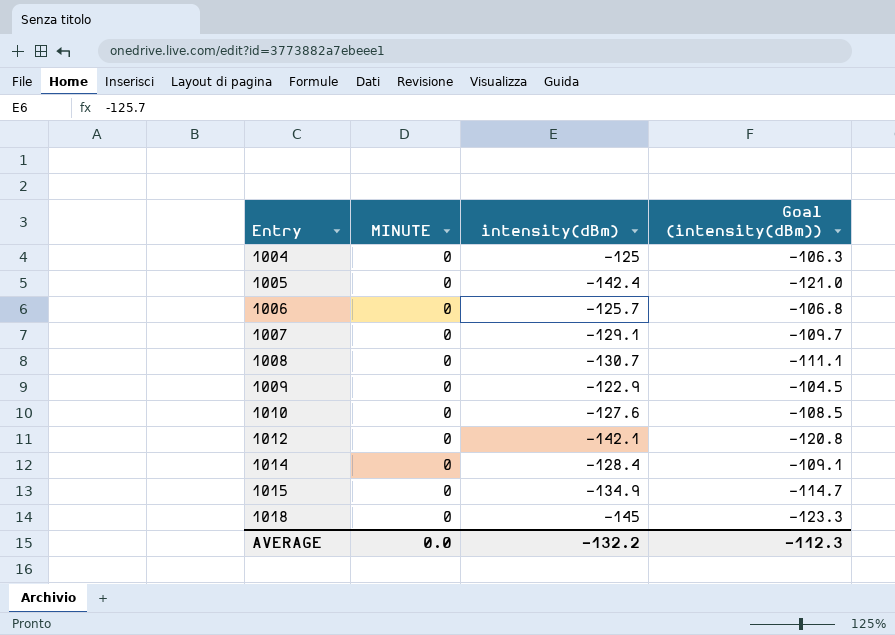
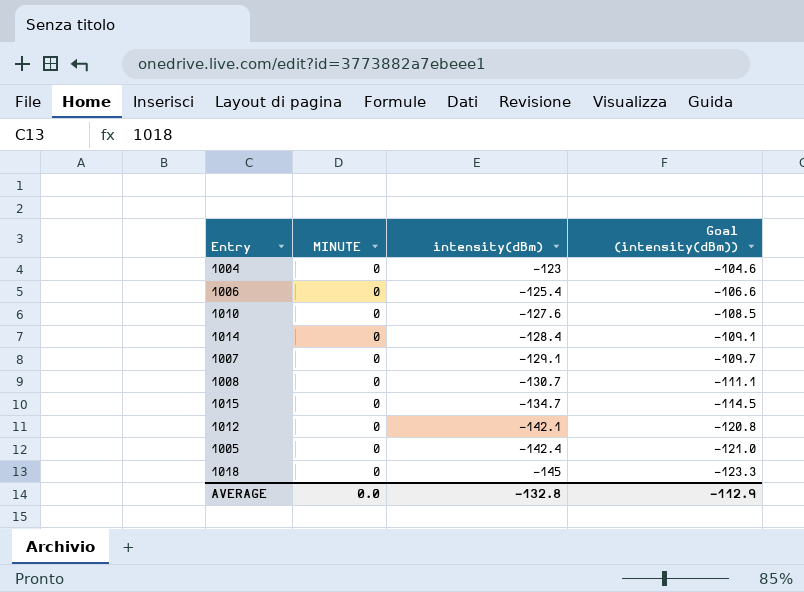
row order: Entry ascending -> intensity(dBm) descending
row 1009: 0 | -122.9 | -104.5 -> none
1004 | intensity(dBm): -125 -> -123
1004 | Goal (intensity(dBm)): -106.3 -> -104.6
1006 | intensity(dBm): -125.7 -> -125.4
1006 | Goal (intensity(dBm)): -106.8 -> -106.6
1015 | intensity(dBm): -134.9 -> -134.7
1015 | Goal (intensity(dBm)): -114.7 -> -114.5
AVERAGE | intensity(dBm): -132.2 -> -132.8
AVERAGE | Goal (intensity(dBm)): -112.3 -> -112.9

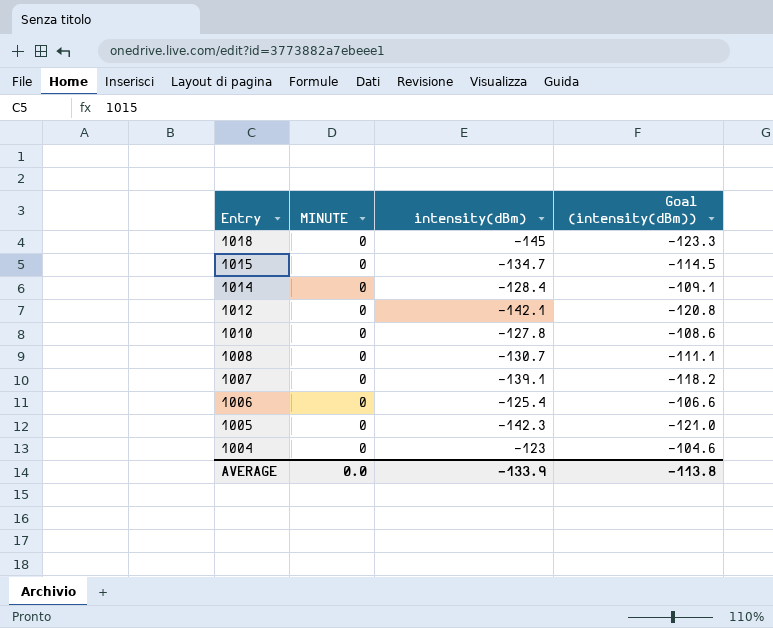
row order: intensity(dBm) descending -> Entry descending
1010 | intensity(dBm): -127.6 -> -127.8
1010 | Goal (intensity(dBm)): -108.5 -> -108.6
1007 | intensity(dBm): -129.1 -> -139.1
1007 | Goal (intensity(dBm)): -109.7 -> -118.2
1005 | intensity(dBm): -142.4 -> -142.3
AVERAGE | intensity(dBm): -132.8 -> -133.9
AVERAGE | Goal (intensity(dBm)): -112.9 -> -113.8

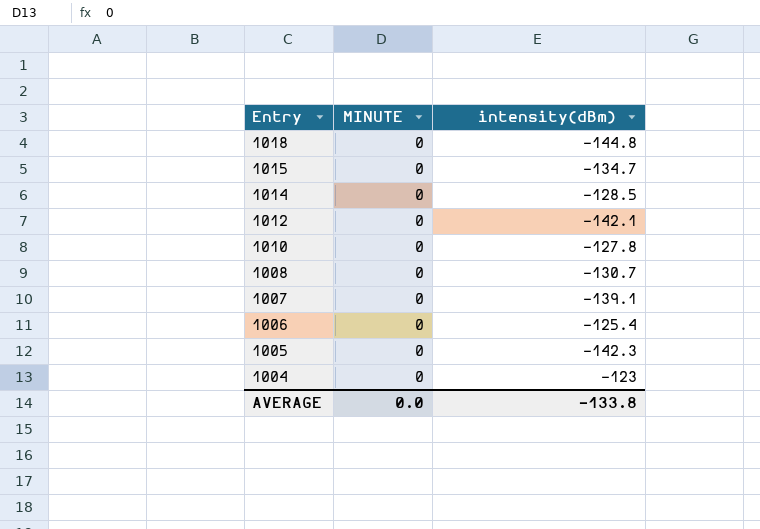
column Goal (intensity(dBm)) | formula: [intensity(dBm)] * 0.85 -> none
1018 | intensity(dBm): -145 -> -144.8
1014 | intensity(dBm): -128.4 -> -128.5
AVERAGE | intensity(dBm): -133.9 -> -133.8

